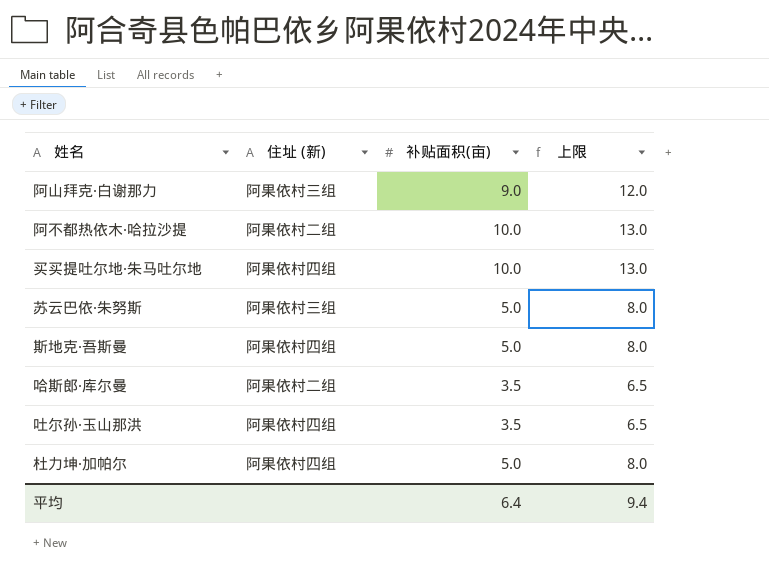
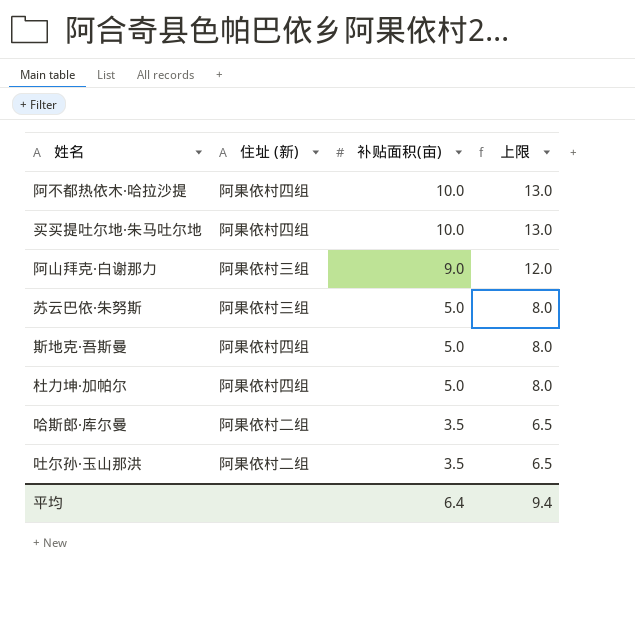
row order: none -> 补贴面积(亩) descending
阿不都热依木·哈拉沙提 | 住址 (新): 阿果依村二组 -> 阿果依村四组
吐尔孙·玉山那洪 | 住址 (新): 阿果依村四组 -> 阿果依村二组

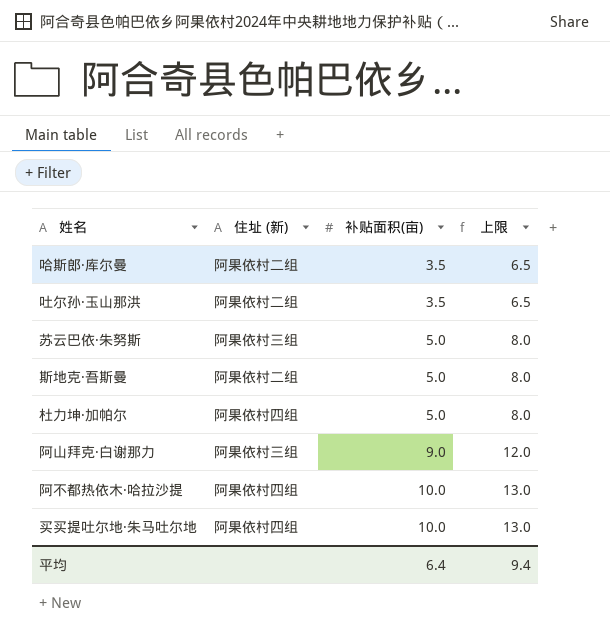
row order: 补贴面积(亩) descending -> 补贴面积(亩) ascending
斯地克·吾斯曼 | 住址 (新): 阿果依村四组 -> 阿果依村二组

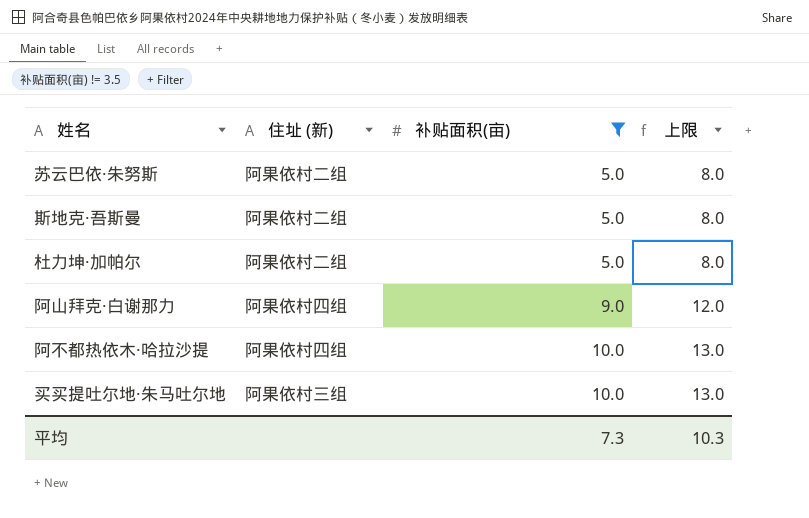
filter: none -> 补贴面积(亩) != 3.5
苏云巴依·朱努斯 | 住址 (新): 阿果依村三组 -> 阿果依村二组
杜力坤·加帕尔 | 住址 (新): 阿果依村四组 -> 阿果依村二组
阿山拜克·白谢那力 | 住址 (新): 阿果依村三组 -> 阿果依村四组
买买提吐尔地·朱马吐尔地 | 住址 (新): 阿果依村四组 -> 阿果依村三组
平均 | 补贴面积(亩): 6.4 -> 7.3
平均 | 上限: 9.4 -> 10.3

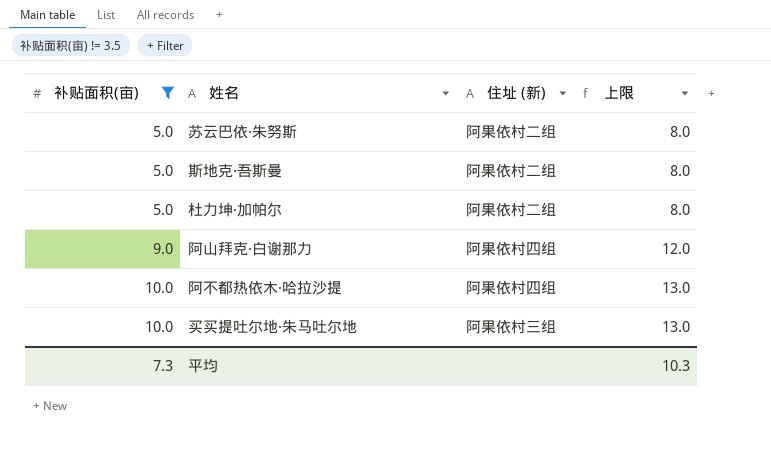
column 补贴面积(亩) | position: 3 -> 1

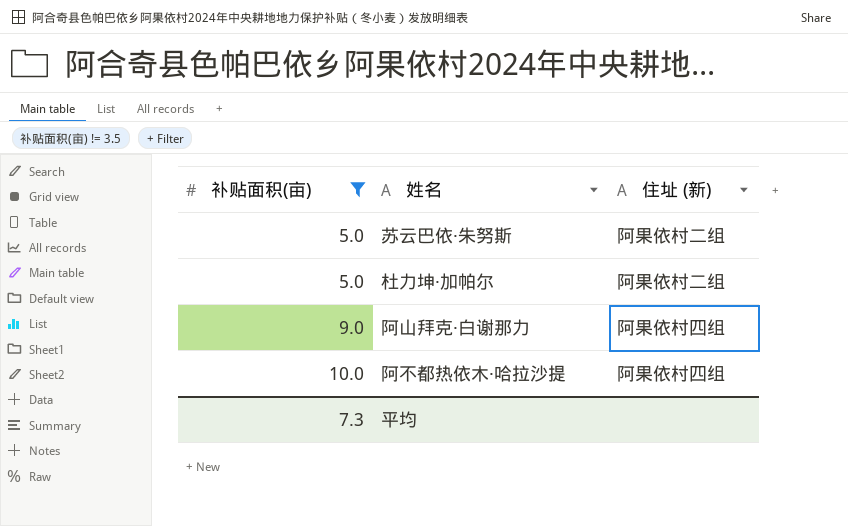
column 上限 | formula: [补贴面积(亩)] + 3 -> none
row 斯地克·吾斯曼: 5.0 | 阿果依村二组 | 8.0 -> none
row 买买提吐尔地·朱马吐尔地: 10.0 | 阿果依村三组 | 13.0 -> none

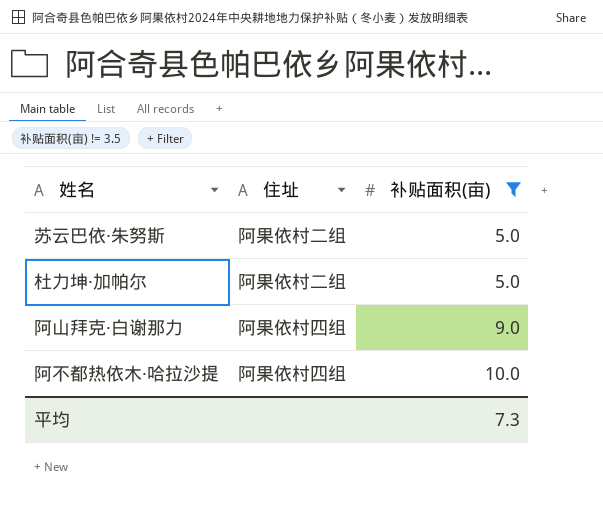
column name: 住址 (新) -> 住址
column 补贴面积(亩) | position: 1 -> 3

